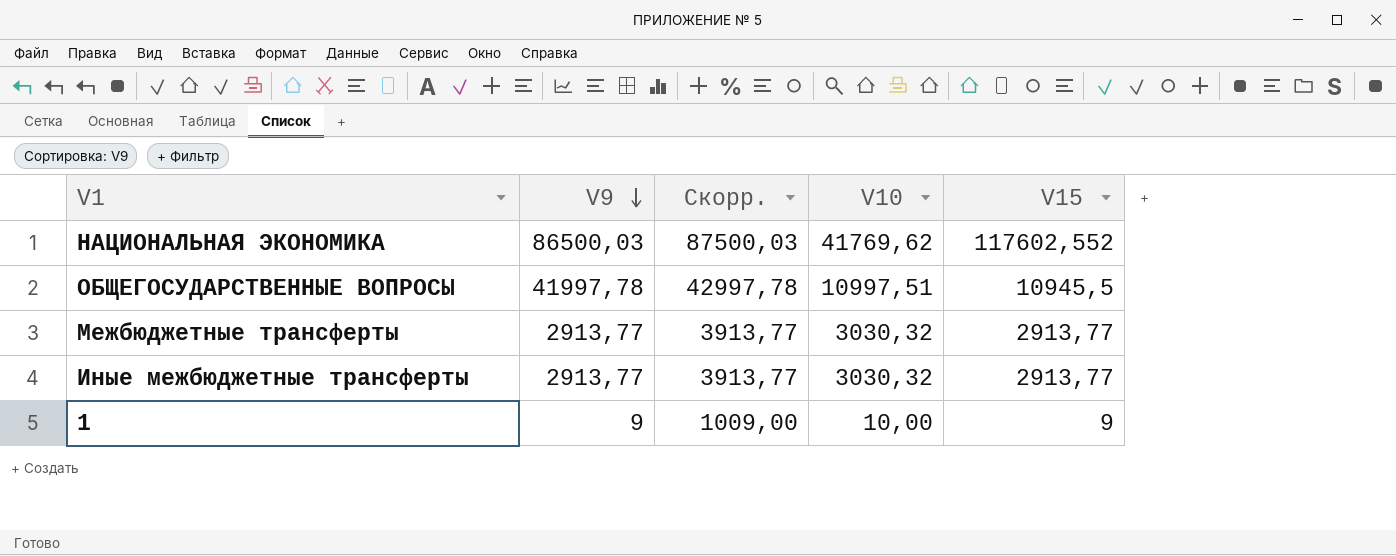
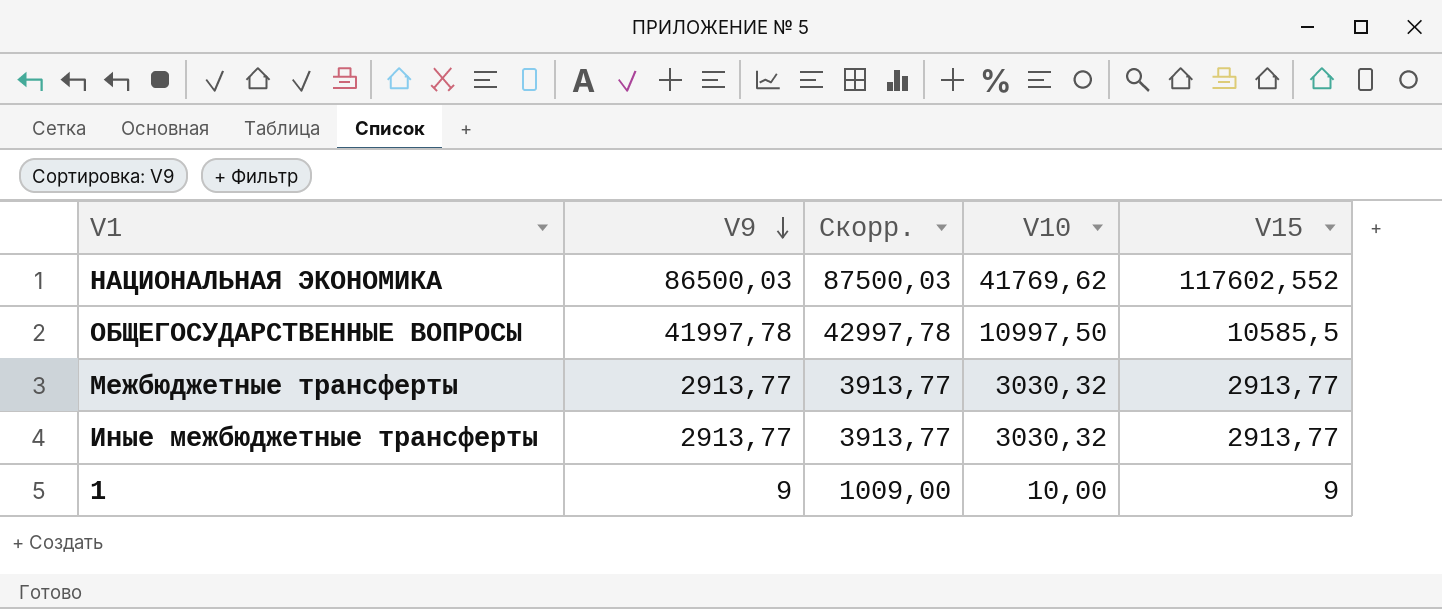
ОБЩЕГОСУДАРСТВЕННЫЕ ВОПРОСЫ | V10: 10997,51 -> 10997,50
ОБЩЕГОСУДАРСТВЕННЫЕ ВОПРОСЫ | V15: 10945,5 -> 10585,5

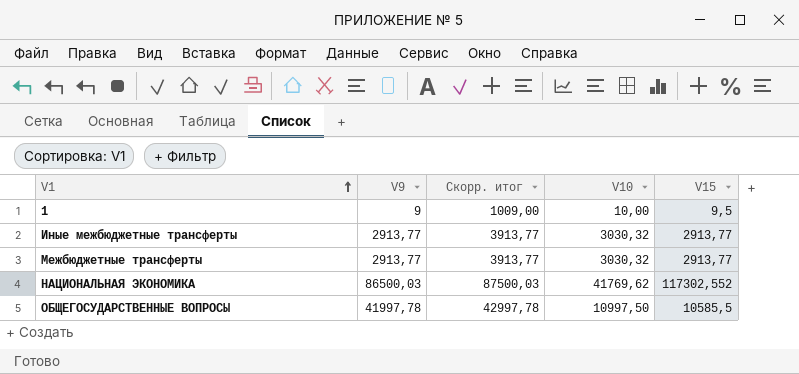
row order: V9 descending -> V1 ascending
column name: Скорр. -> Скорр. итог
1 | V15: 9 -> 9,5
НАЦИОНАЛЬНАЯ ЭКОНОМИКА | V15: 117602,552 -> 117302,552

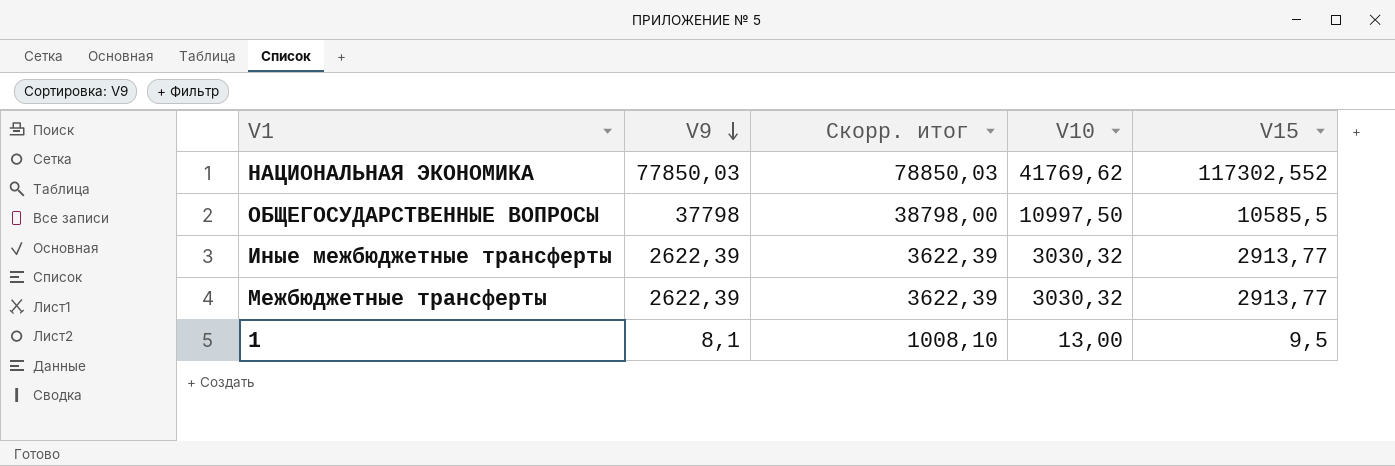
row order: V1 ascending -> V9 descending
НАЦИОНАЛЬНАЯ ЭКОНОМИКА | V9: 86500,03 -> 77850,03
НАЦИОНАЛЬНАЯ ЭКОНОМИКА | Скорр. итог: 87500,03 -> 78850,03
ОБЩЕГОСУДАРСТВЕННЫЕ ВОПРОСЫ | V9: 41997,78 -> 37798
ОБЩЕГОСУДАРСТВЕННЫЕ ВОПРОСЫ | Скорр. итог: 42997,78 -> 38798,00
Иные межбюджетные трансферты | V9: 2913,77 -> 2622,39
Иные межбюджетные трансферты | Скорр. итог: 3913,77 -> 3622,39
Межбюджетные трансферты | V9: 2913,77 -> 2622,39
Межбюджетные трансферты | Скорр. итог: 3913,77 -> 3622,39
1 | V9: 9 -> 8,1
1 | Скорр. итог: 1009,00 -> 1008,10
1 | V10: 10,00 -> 13,00

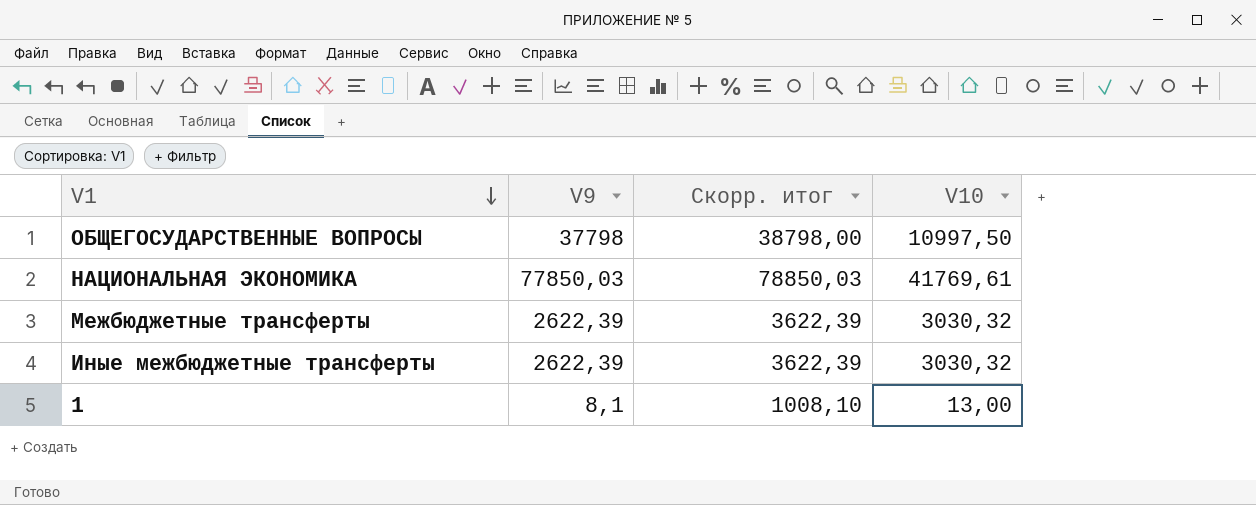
row order: V9 descending -> V1 descending
column V15 | position: 5 -> none
НАЦИОНАЛЬНАЯ ЭКОНОМИКА | V10: 41769,62 -> 41769,61

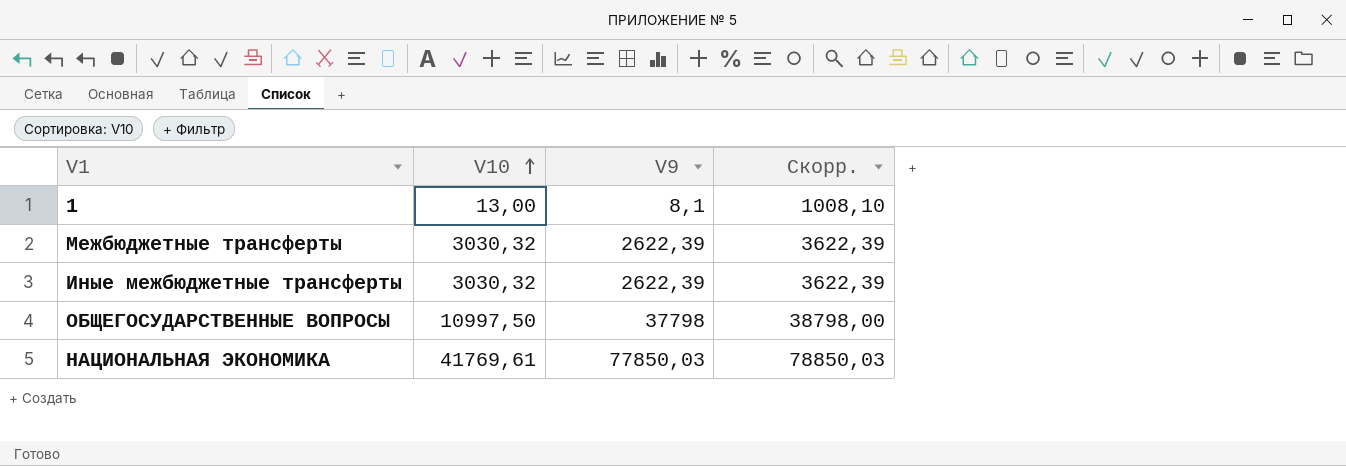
row order: V1 descending -> V10 ascending
column V10 | position: 4 -> 2
column name: Скорр. итог -> Скорр.

